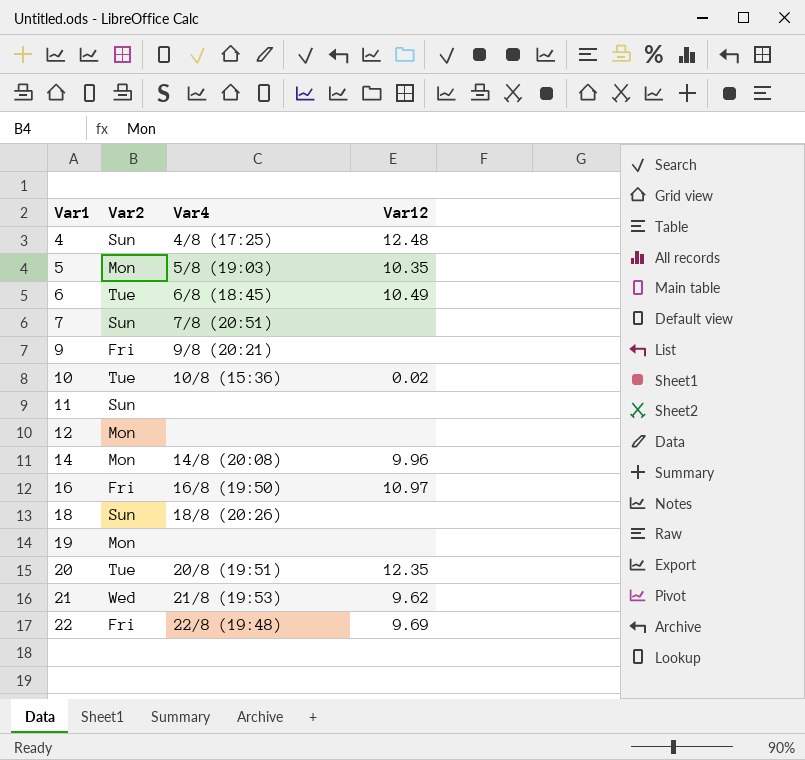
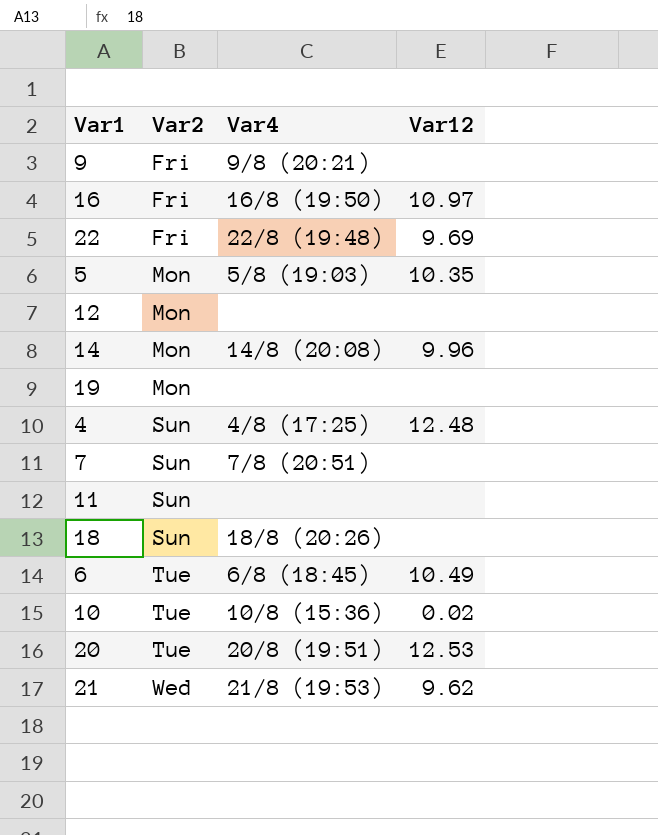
row order: Var1 ascending -> Var2 ascending
20 | Var12: 12.35 -> 12.53

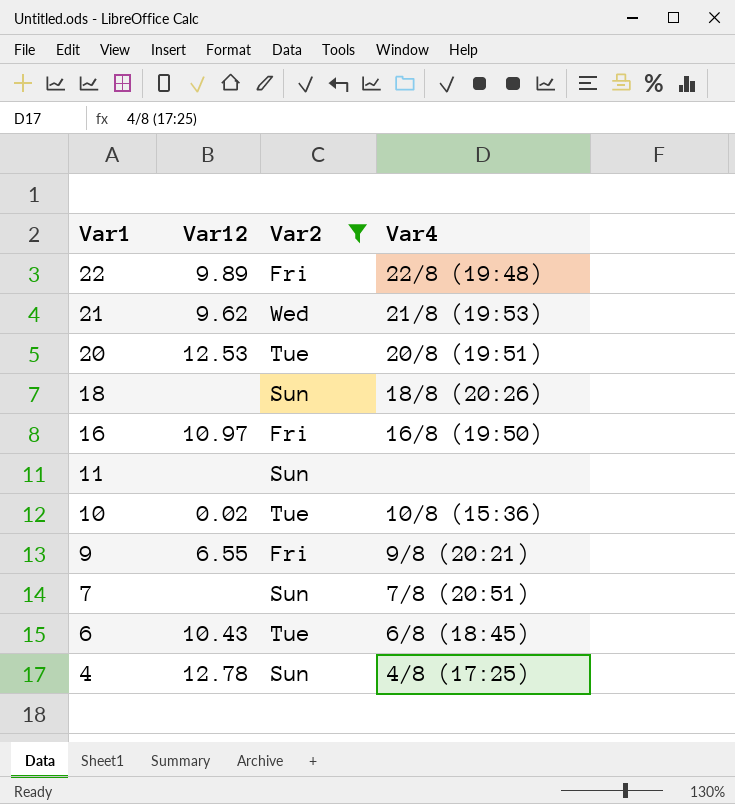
filter: none -> Var2 != Mon
row order: Var2 ascending -> Var1 descending
column Var12 | position: 4 -> 2
22 | Var12: 9.69 -> 9.89
9 | Var12: none -> 6.55
6 | Var12: 10.49 -> 10.43
4 | Var12: 12.48 -> 12.78

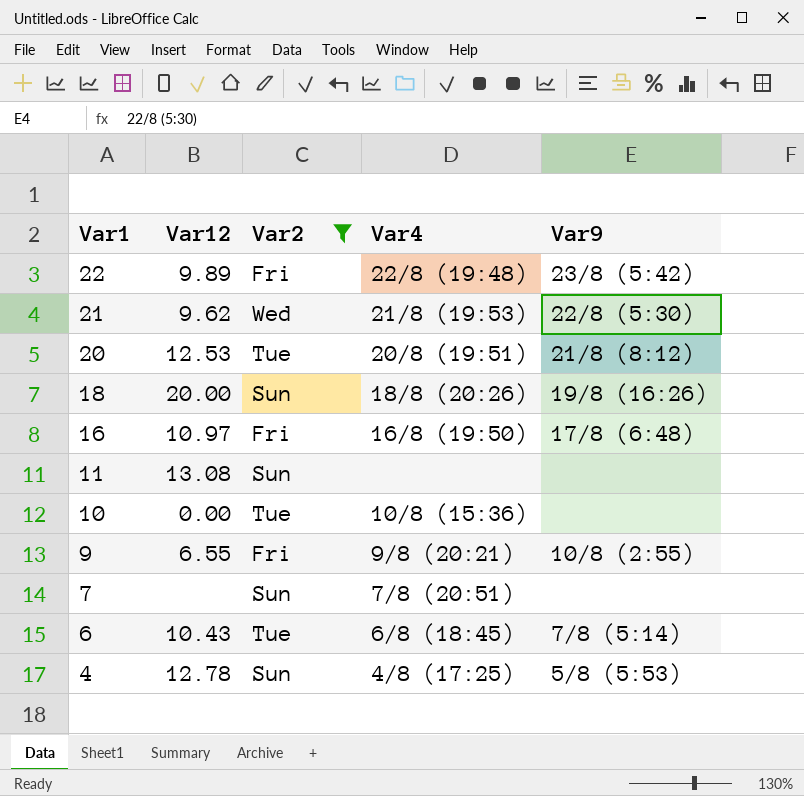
column Var9 | position: none -> 5
18 | Var12: none -> 20.00
11 | Var12: none -> 13.08
10 | Var12: 0.02 -> 0.00

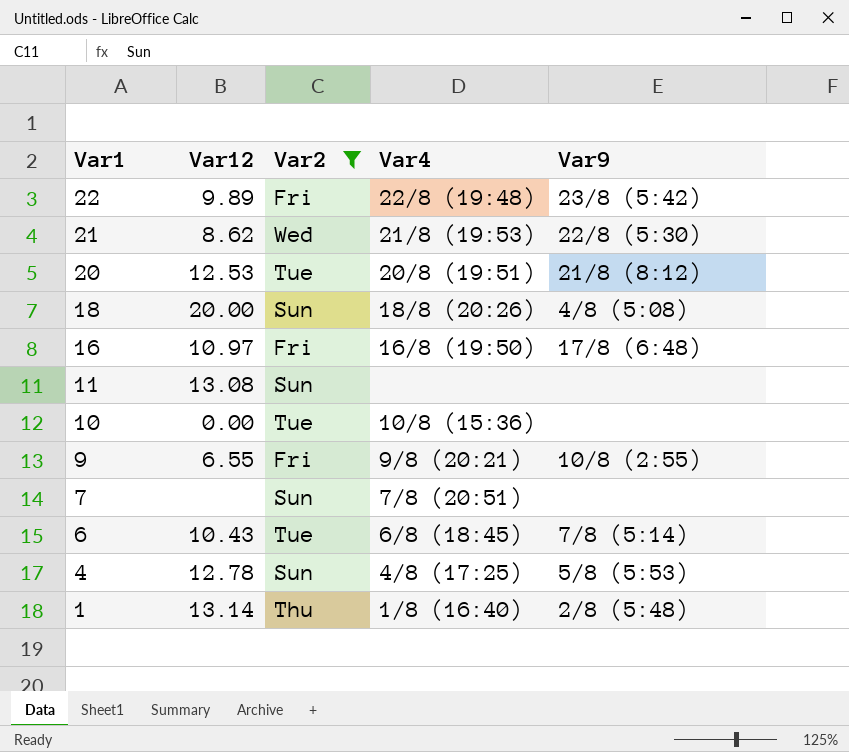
21 | Var12: 9.62 -> 8.62
18 | Var9: 19/8 (16:26) -> 4/8 (5:08)
row 1: none -> 13.14 | Thu | 1/8 (16:40) | 2/8 (5:48)

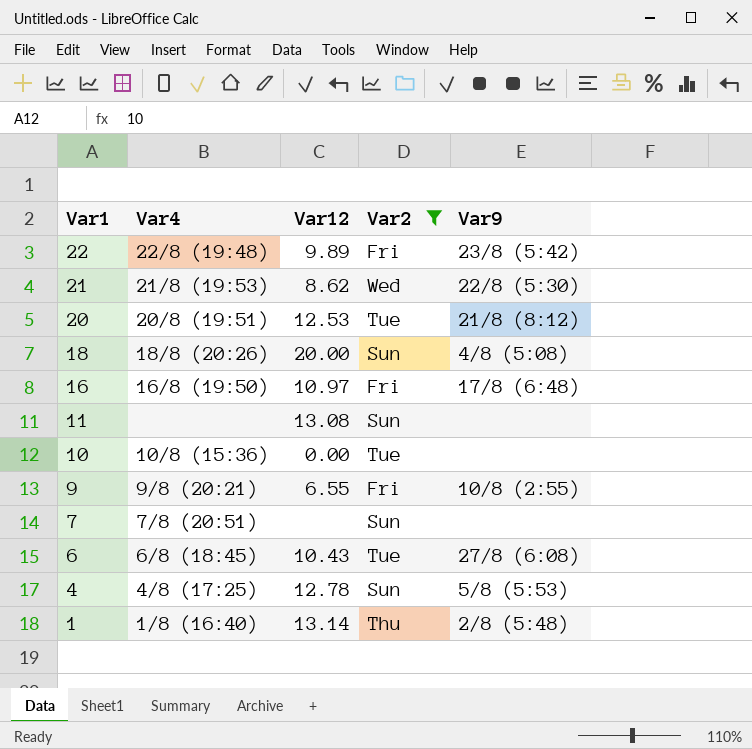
column Var4 | position: 4 -> 2
6 | Var9: 7/8 (5:14) -> 27/8 (6:08)

